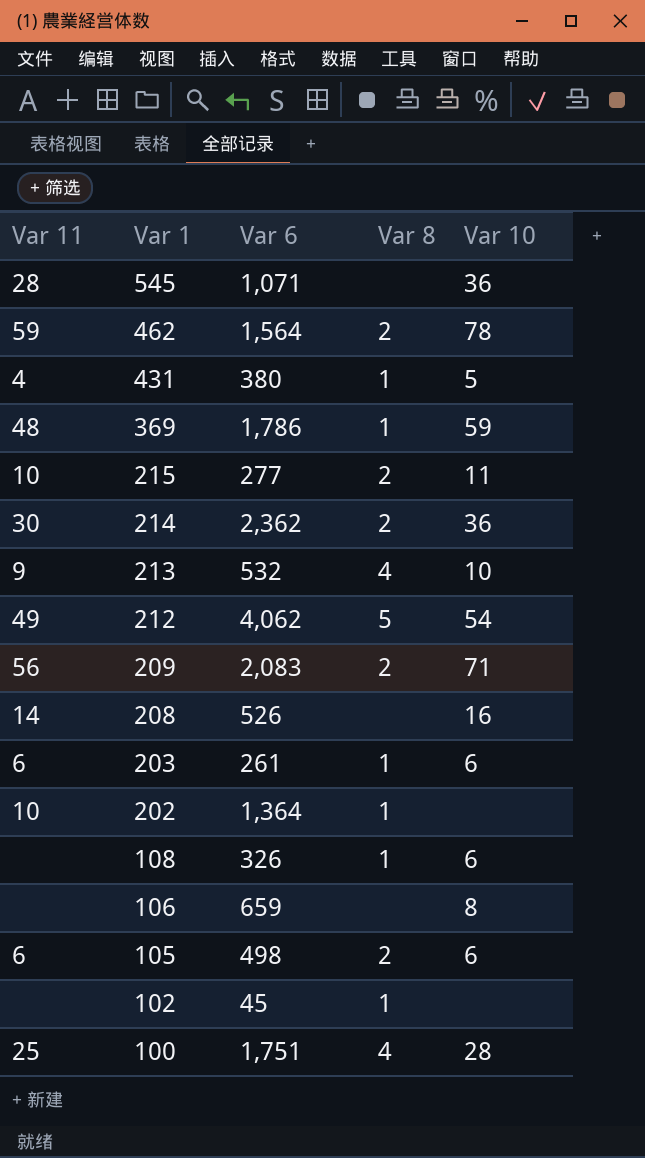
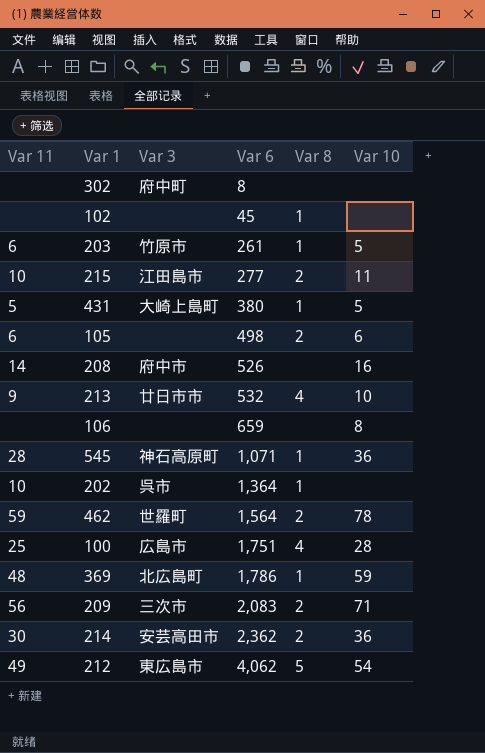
row order: Var 1 descending -> Var 6 ascending
column Var 3 | position: none -> 3
row 108: none | 326 | 1 | 6 -> none
row 302: none -> none | 府中町 | 8 | none | none
203 | Var 10: 6 -> 5
431 | Var 11: 4 -> 5
545 | Var 8: none -> 1

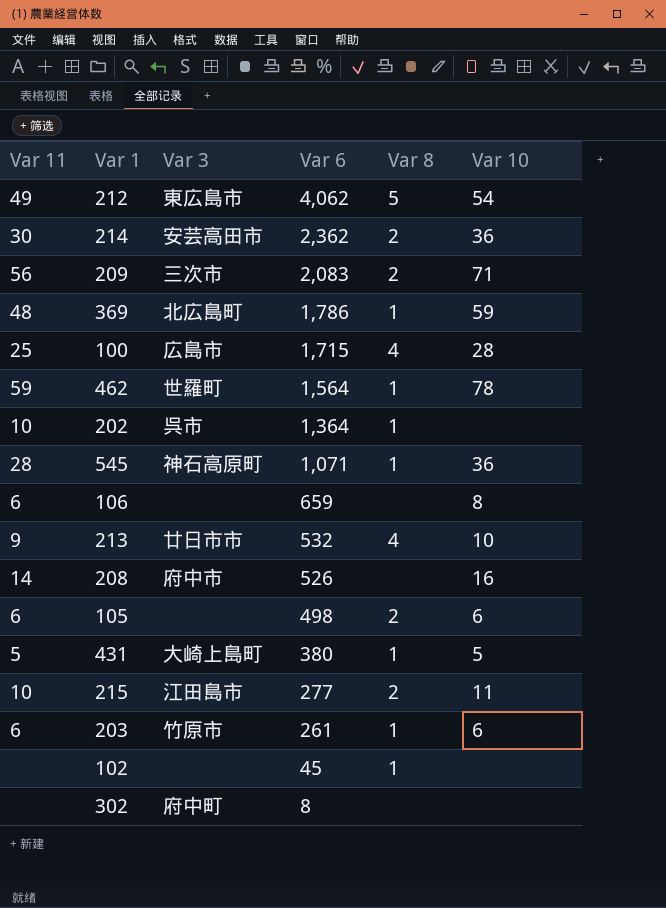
row order: Var 6 ascending -> Var 6 descending
100 | Var 6: 1,751 -> 1,715
462 | Var 8: 2 -> 1
106 | Var 11: none -> 6
203 | Var 10: 5 -> 6

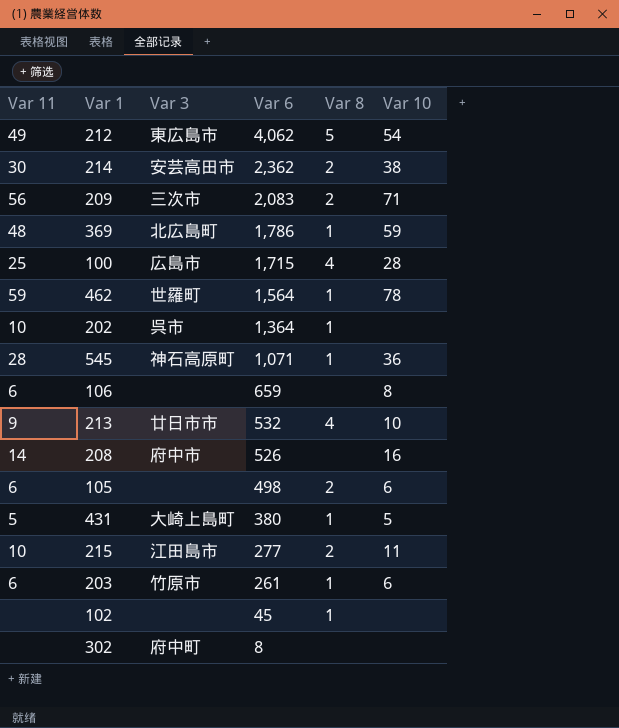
214 | Var 10: 36 -> 38

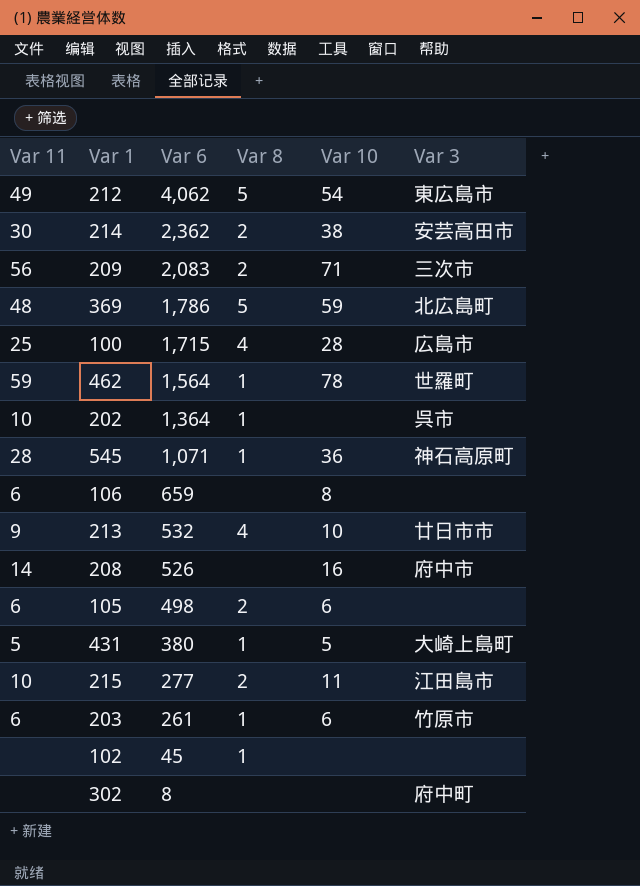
column Var 3 | position: 3 -> 6
369 | Var 8: 1 -> 5

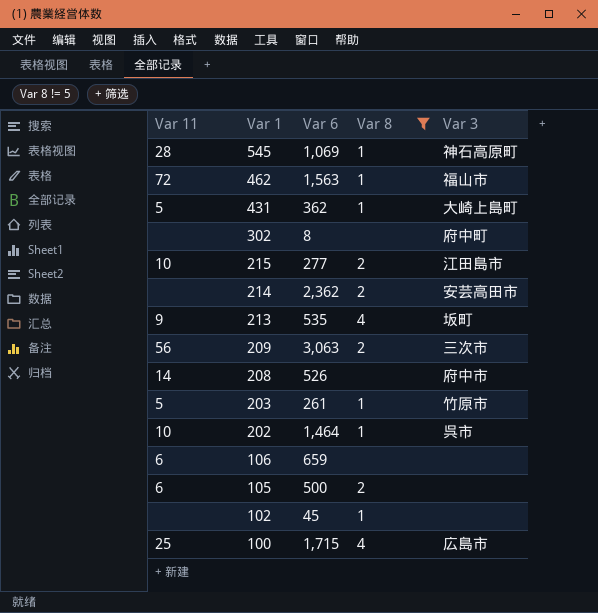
filter: none -> Var 8 != 5
row order: Var 6 descending -> Var 1 descending
column Var 10 | position: 5 -> none
545 | Var 6: 1,071 -> 1,069
462 | Var 11: 59 -> 72
462 | Var 6: 1,564 -> 1,563
462 | Var 3: 世羅町 -> 福山市
431 | Var 6: 380 -> 362
214 | Var 11: 30 -> none
213 | Var 6: 532 -> 535
213 | Var 3: 廿日市市 -> 坂町
209 | Var 6: 2,083 -> 3,063
203 | Var 11: 6 -> 5
202 | Var 6: 1,364 -> 1,464
105 | Var 6: 498 -> 500

